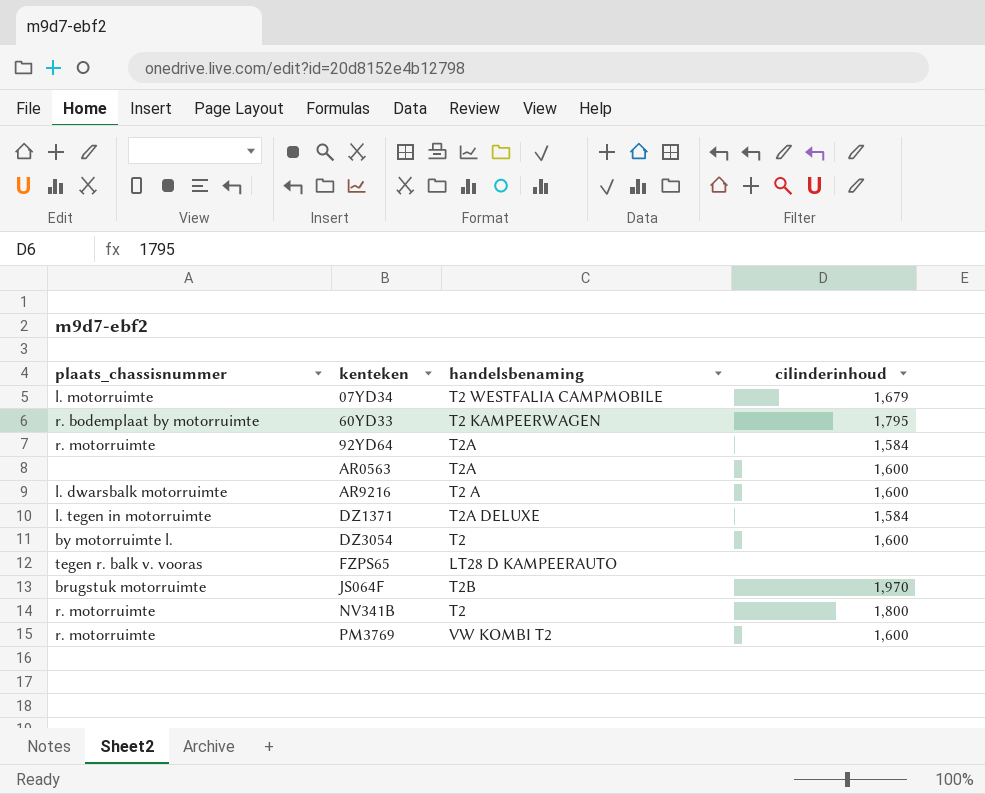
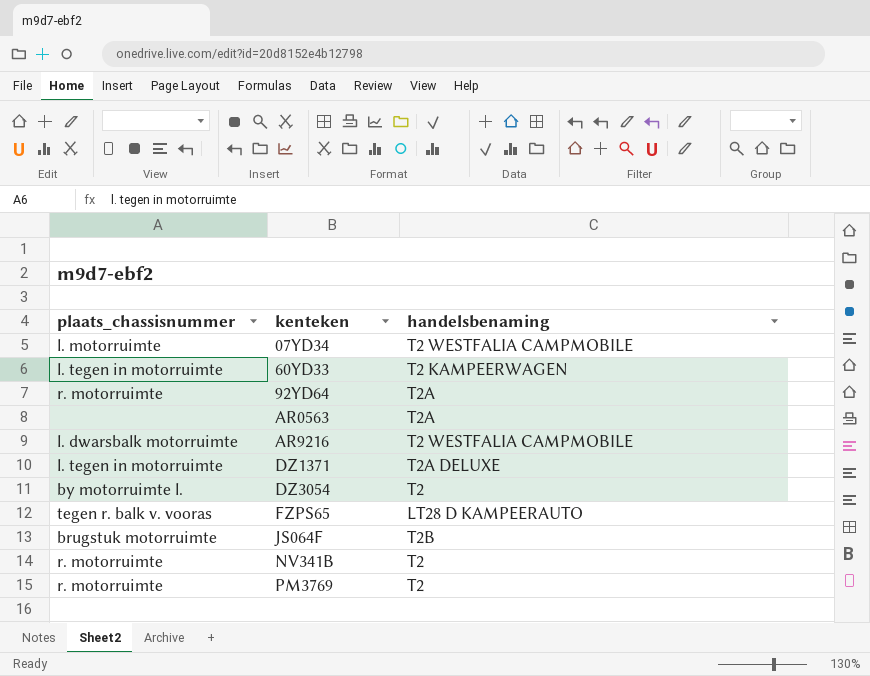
column cilinderinhoud | position: 4 -> none
60YD33 | plaats_chassisnummer: r. bodemplaat by motorruimte -> l. tegen in motorruimte
AR9216 | handelsbenaming: T2 A -> T2 WESTFALIA CAMPMOBILE
PM3769 | handelsbenaming: VW KOMBI T2 -> T2

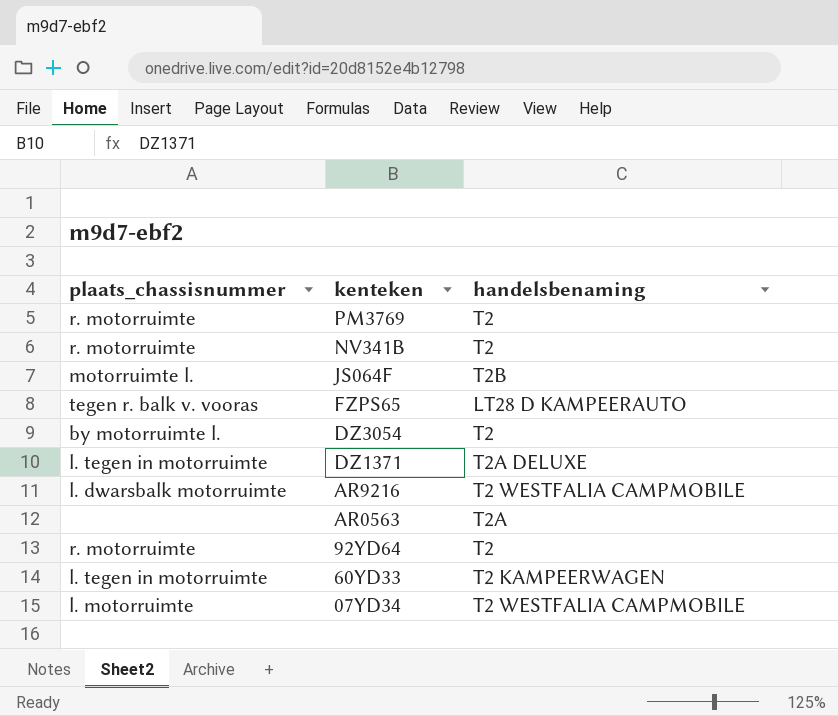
row order: kenteken ascending -> kenteken descending
JS064F | plaats_chassisnummer: brugstuk motorruimte -> motorruimte l.
92YD64 | handelsbenaming: T2A -> T2

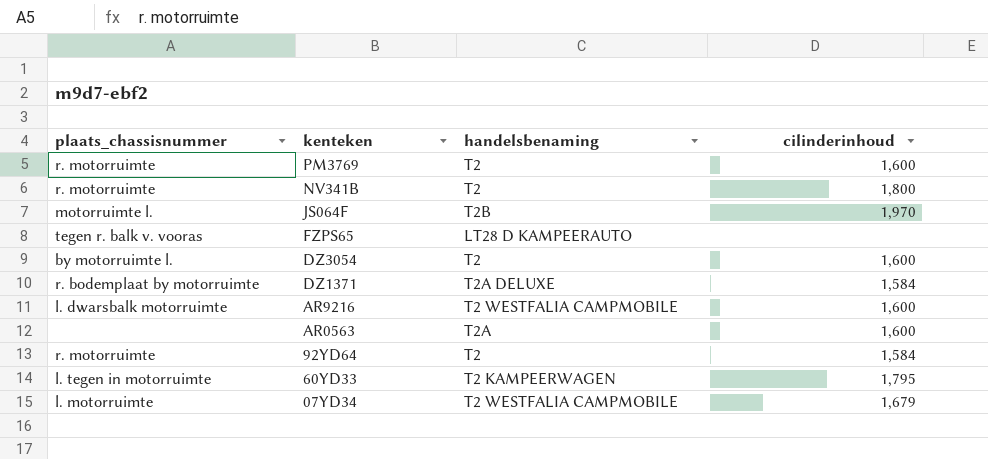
column cilinderinhoud | position: none -> 4
DZ1371 | plaats_chassisnummer: l. tegen in motorruimte -> r. bodemplaat by motorruimte

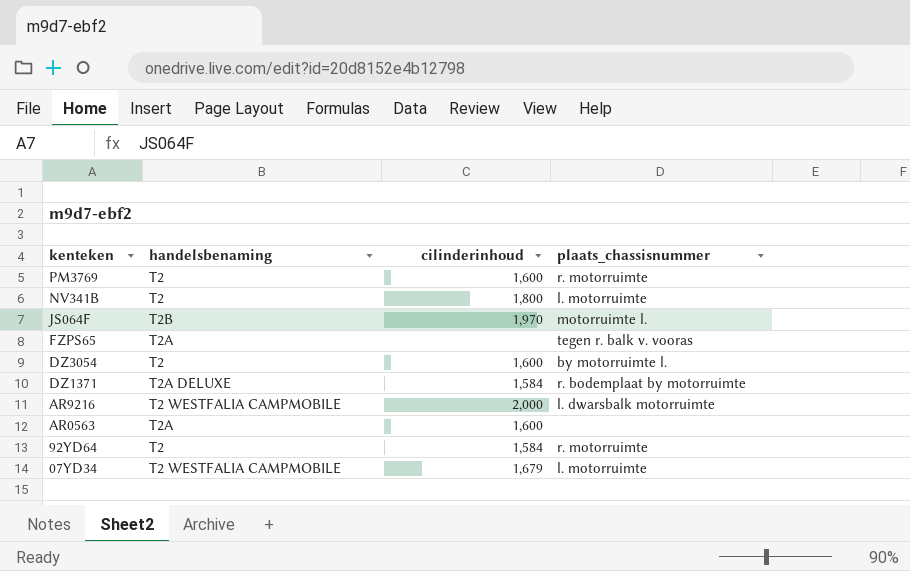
column plaats_chassisnummer | position: 1 -> 4
row 60YD33: l. tegen in motorruimte | T2 KAMPEERWAGEN | 1,795 -> none
NV341B | plaats_chassisnummer: r. motorruimte -> l. motorruimte
FZPS65 | handelsbenaming: LT28 D KAMPEERAUTO -> T2A
AR9216 | cilinderinhoud: 1,600 -> 2,000

